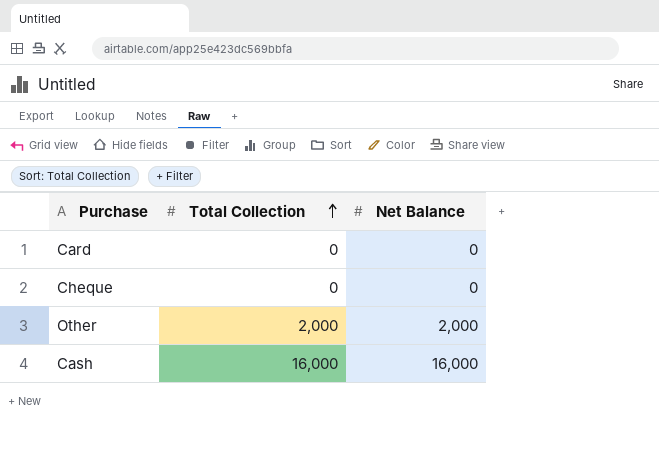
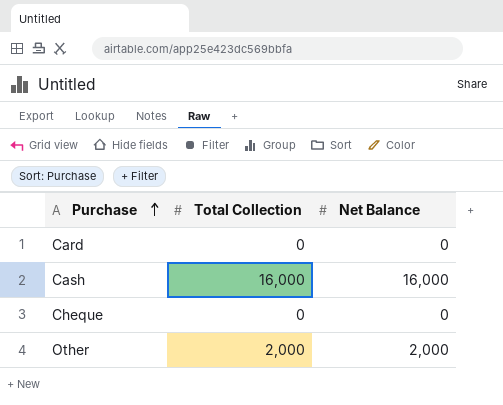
row order: Total Collection ascending -> Purchase ascending

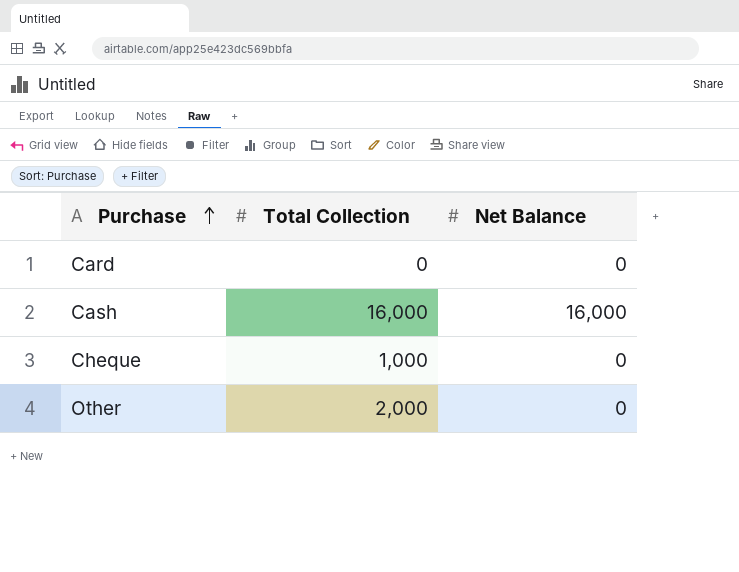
Cheque | Total Collection: 0 -> 1,000
Other | Net Balance: 2,000 -> 0

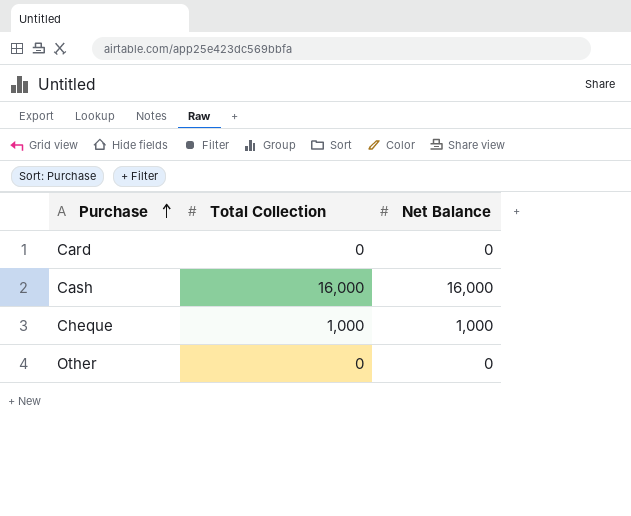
Cheque | Net Balance: 0 -> 1,000
Other | Total Collection: 2,000 -> 0

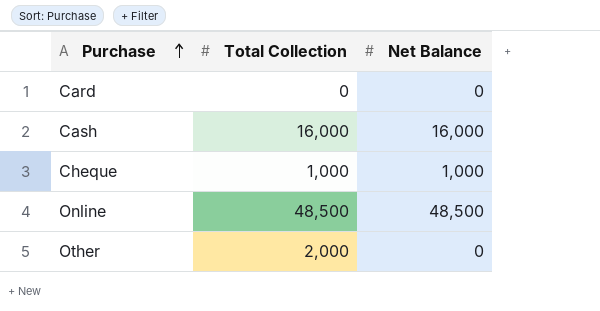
row Online: none -> 48,500 | 48,500
Other | Total Collection: 0 -> 2,000

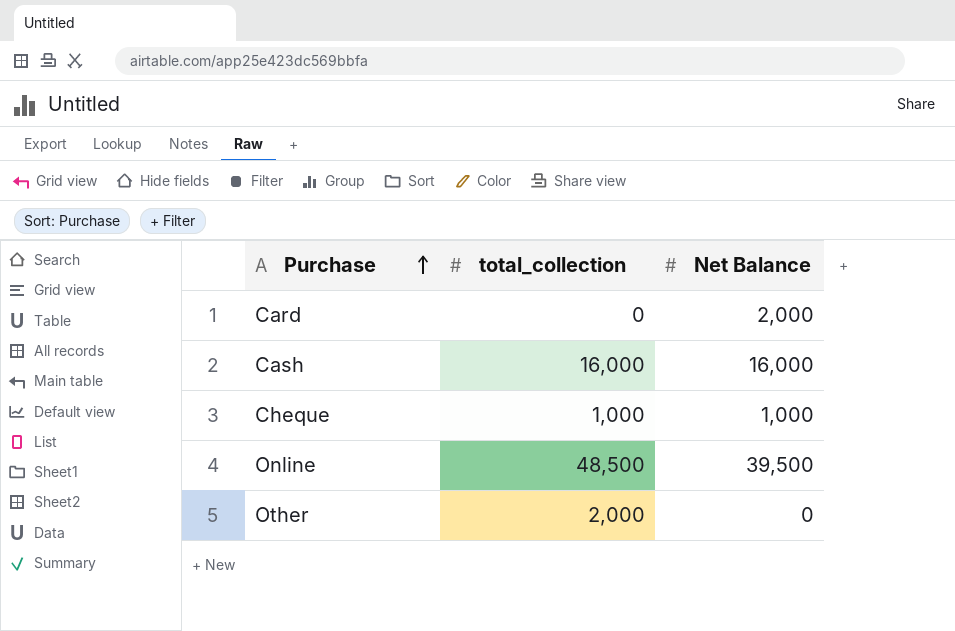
column name: Total Collection -> total_collection
Card | Net Balance: 0 -> 2,000
Online | Net Balance: 48,500 -> 39,500

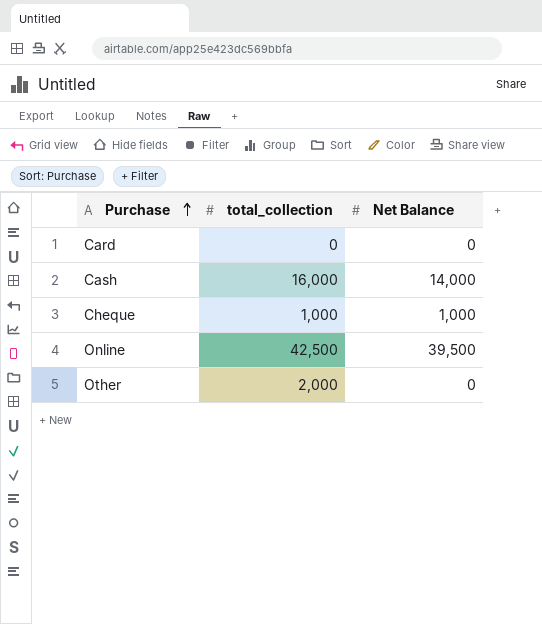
Card | Net Balance: 2,000 -> 0
Cash | Net Balance: 16,000 -> 14,000
Online | total_collection: 48,500 -> 42,500

